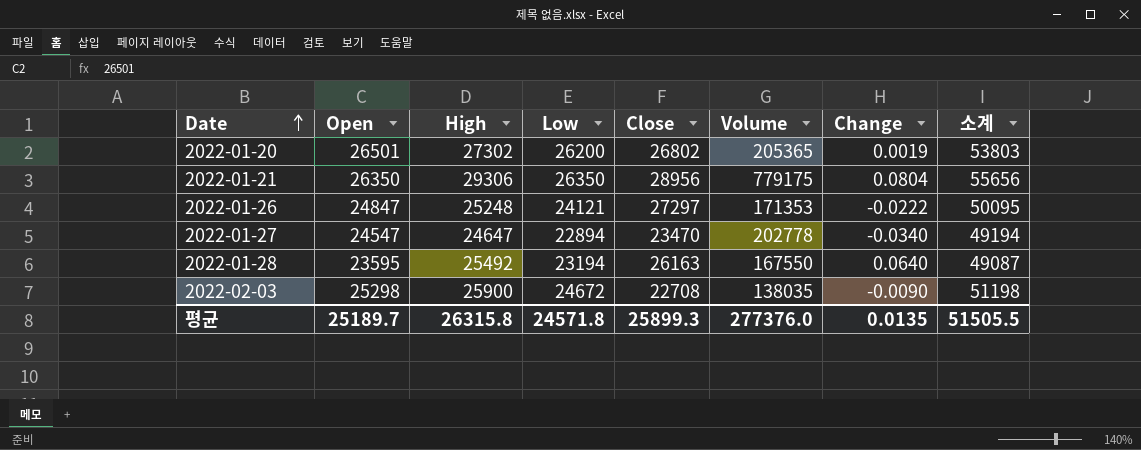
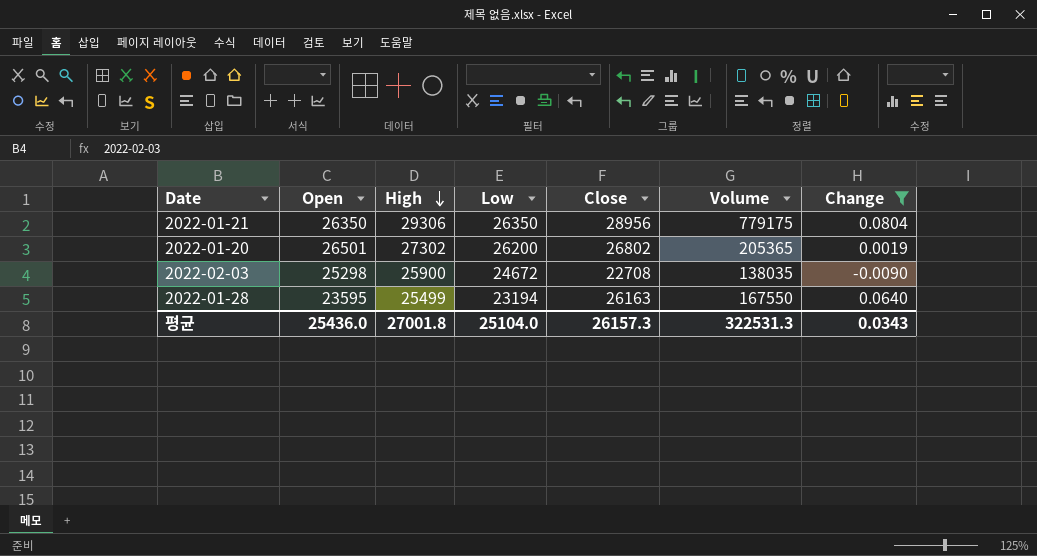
filter: none -> Change >= -0.0090
row order: Date ascending -> High descending
column 소계 | formula: [Open] + [High] -> none
2022-01-28 | High: 25492 -> 25499
평균 | Open: 25189.7 -> 25436.0
평균 | High: 26315.8 -> 27001.8
평균 | Low: 24571.8 -> 25104.0
평균 | Close: 25899.3 -> 26157.3
평균 | Volume: 277376.0 -> 322531.3
평균 | Change: 0.0135 -> 0.0343

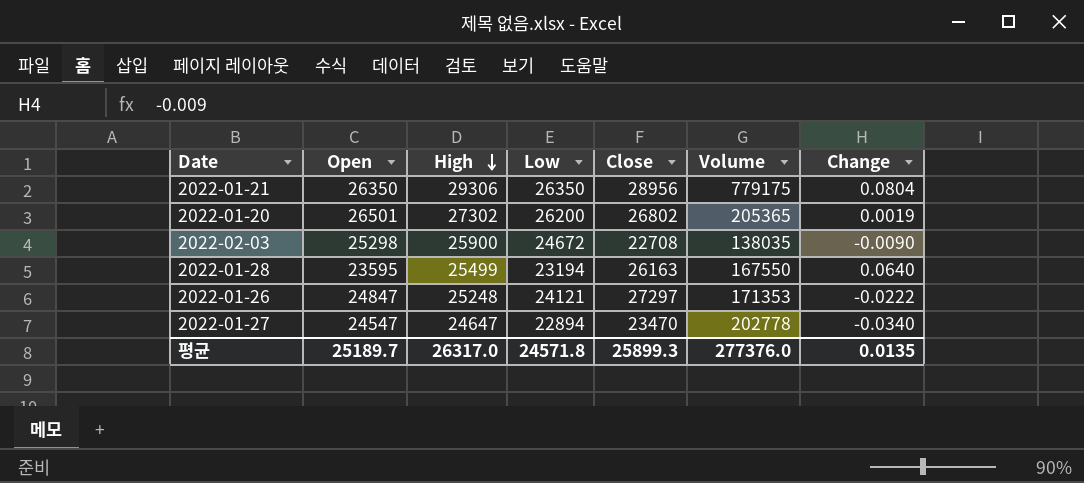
filter: Change >= -0.0090 -> none
평균 | Open: 25436.0 -> 25189.7
평균 | High: 27001.8 -> 26317.0
평균 | Low: 25104.0 -> 24571.8
평균 | Close: 26157.3 -> 25899.3
평균 | Volume: 322531.3 -> 277376.0
평균 | Change: 0.0343 -> 0.0135

